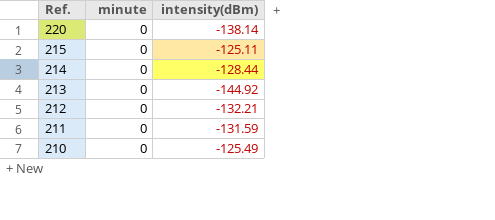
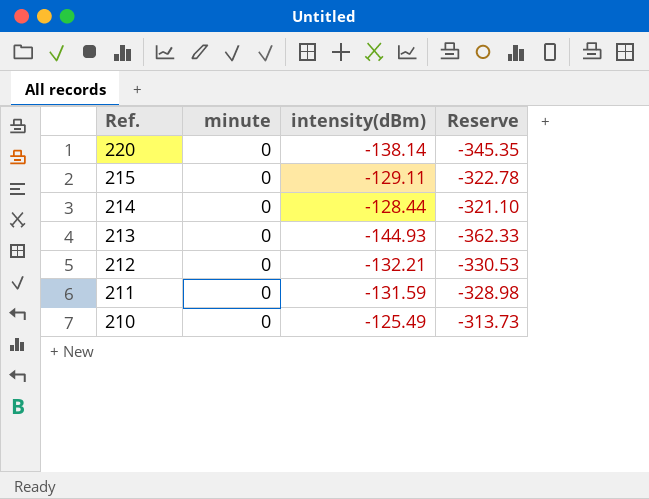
column Reserve | formula: none -> [intensity(dBm)] * 2.5
215 | intensity(dBm): -125.11 -> -129.11
213 | intensity(dBm): -144.92 -> -144.93

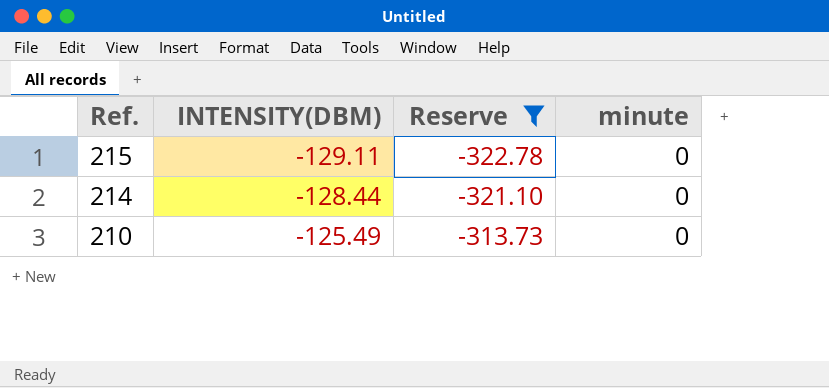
filter: none -> Reserve >= -322.78
column name: intensity(dBm) -> INTENSITY(DBM)
column minute | position: 2 -> 4

